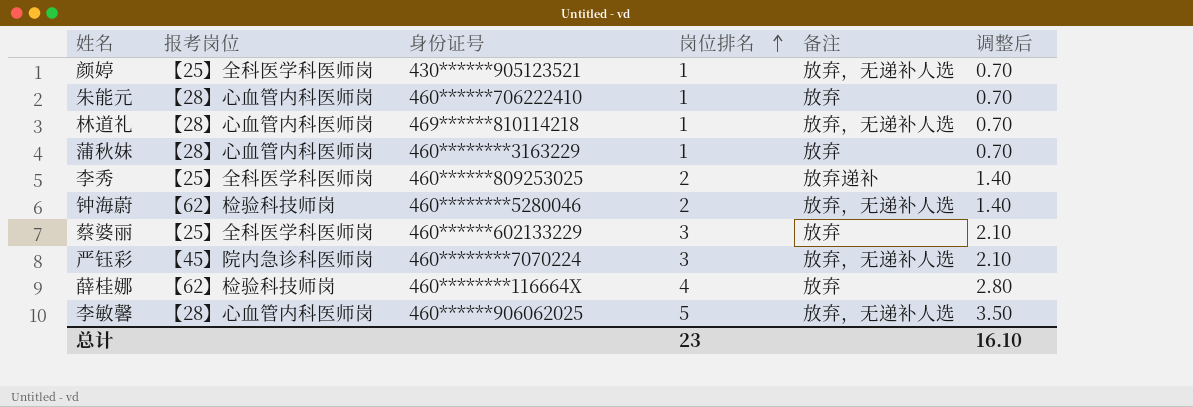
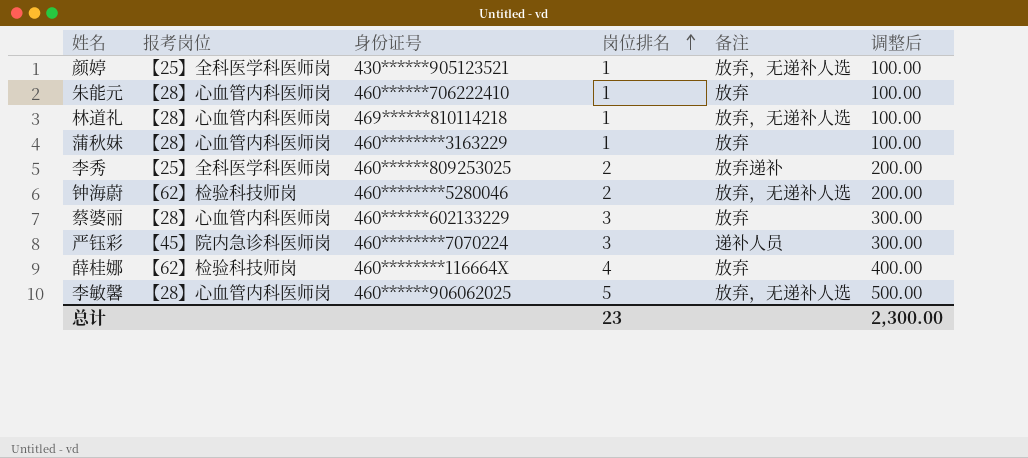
column 调整后 | formula: [岗位排名] * 0.7 -> [岗位排名] * 100
蔡婆丽 | 报考岗位: 【25】全科医学科医师岗 -> 【28】心血管内科医师岗
严钰彩 | 备注: 放弃，无递补人选 -> 递补人员
总计 | 调整后: 16.10 -> 2,300.00

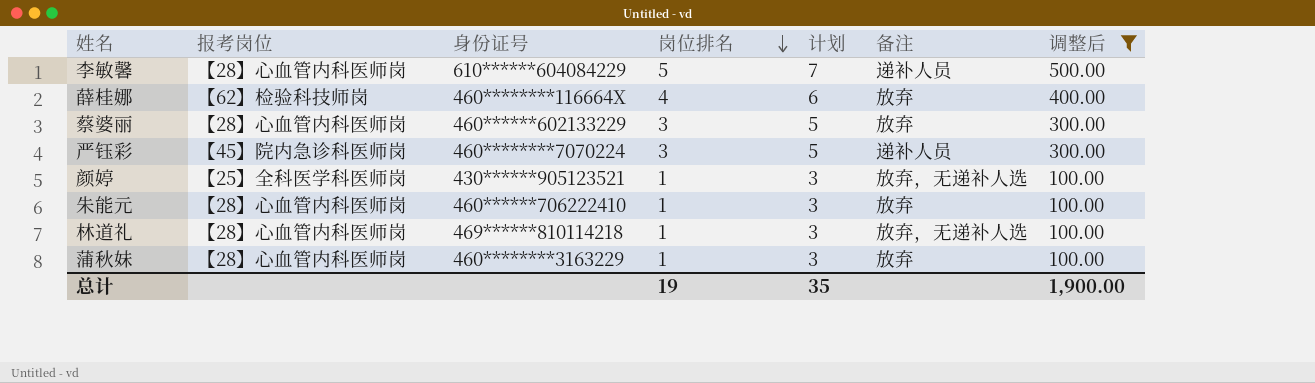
filter: none -> 调整后 != 200.00
row order: 岗位排名 ascending -> 岗位排名 descending
column 计划 | formula: none -> [岗位排名] + 2
李敏馨 | 身份证号: 460******906062025 -> 610******604084229
李敏馨 | 备注: 放弃，无递补人选 -> 递补人员
总计 | 岗位排名: 23 -> 19
总计 | 调整后: 2,300.00 -> 1,900.00

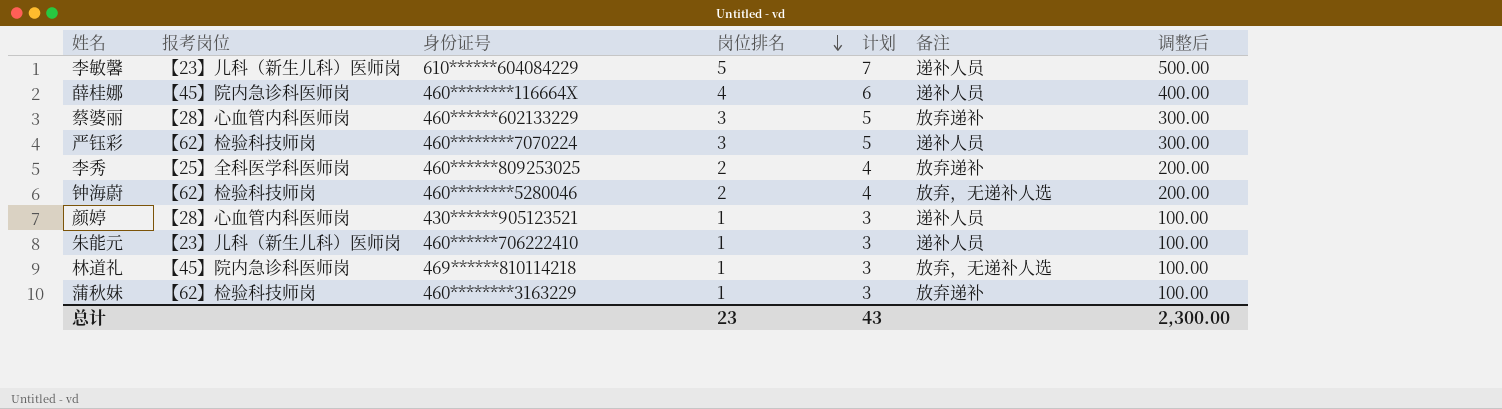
filter: 调整后 != 200.00 -> none
李敏馨 | 报考岗位: 【28】心血管内科医师岗 -> 【23】儿科（新生儿科）医师岗
薛桂娜 | 报考岗位: 【62】检验科技师岗 -> 【45】院内急诊科医师岗
薛桂娜 | 备注: 放弃 -> 递补人员
蔡婆丽 | 备注: 放弃 -> 放弃递补
严钰彩 | 报考岗位: 【45】院内急诊科医师岗 -> 【62】检验科技师岗
颜婷 | 报考岗位: 【25】全科医学科医师岗 -> 【28】心血管内科医师岗
颜婷 | 备注: 放弃，无递补人选 -> 递补人员
朱能元 | 报考岗位: 【28】心血管内科医师岗 -> 【23】儿科（新生儿科）医师岗
朱能元 | 备注: 放弃 -> 递补人员
林道礼 | 报考岗位: 【28】心血管内科医师岗 -> 【45】院内急诊科医师岗
蒲秋妹 | 报考岗位: 【28】心血管内科医师岗 -> 【62】检验科技师岗
蒲秋妹 | 备注: 放弃 -> 放弃递补
总计 | 岗位排名: 19 -> 23
总计 | 计划: 35 -> 43
总计 | 调整后: 1,900.00 -> 2,300.00

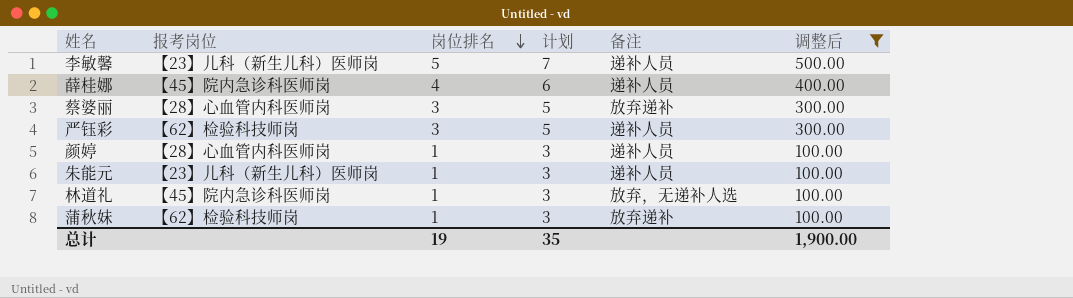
filter: none -> 调整后 != 200.00
column 身份证号 | position: 3 -> none
总计 | 岗位排名: 23 -> 19
总计 | 计划: 43 -> 35
总计 | 调整后: 2,300.00 -> 1,900.00

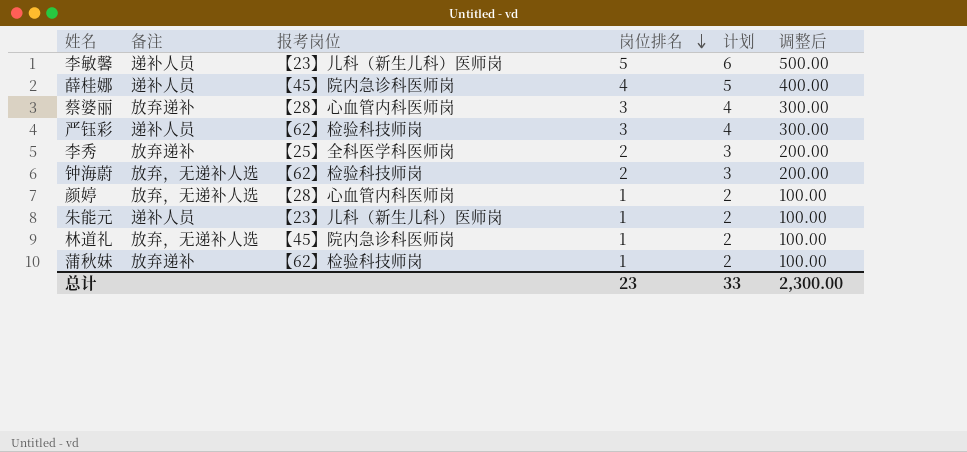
filter: 调整后 != 200.00 -> none
column 备注 | position: 5 -> 2
column 计划 | formula: [岗位排名] + 2 -> [岗位排名] + 1
颜婷 | 备注: 递补人员 -> 放弃，无递补人选
总计 | 岗位排名: 19 -> 23
总计 | 计划: 35 -> 33
总计 | 调整后: 1,900.00 -> 2,300.00

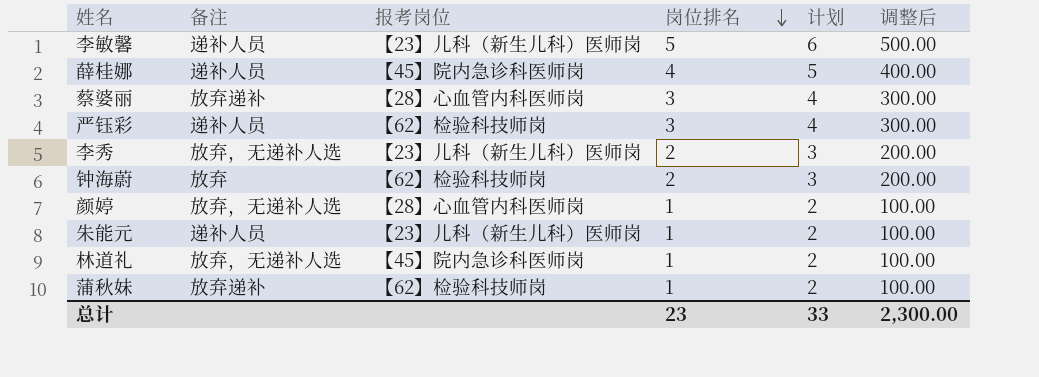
李秀 | 备注: 放弃递补 -> 放弃，无递补人选
李秀 | 报考岗位: 【25】全科医学科医师岗 -> 【23】儿科（新生儿科）医师岗
钟海蔚 | 备注: 放弃，无递补人选 -> 放弃

